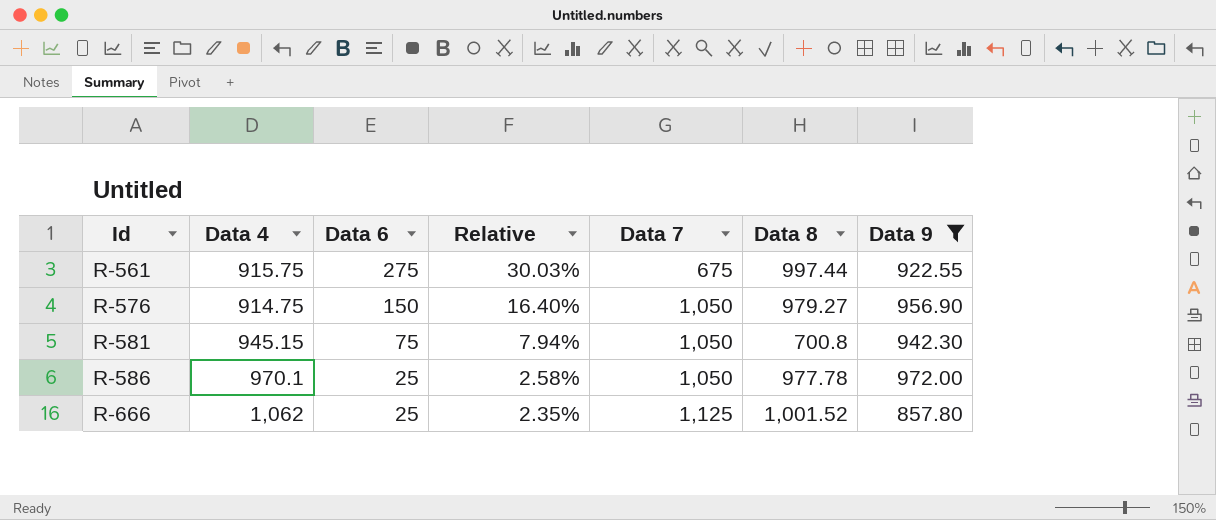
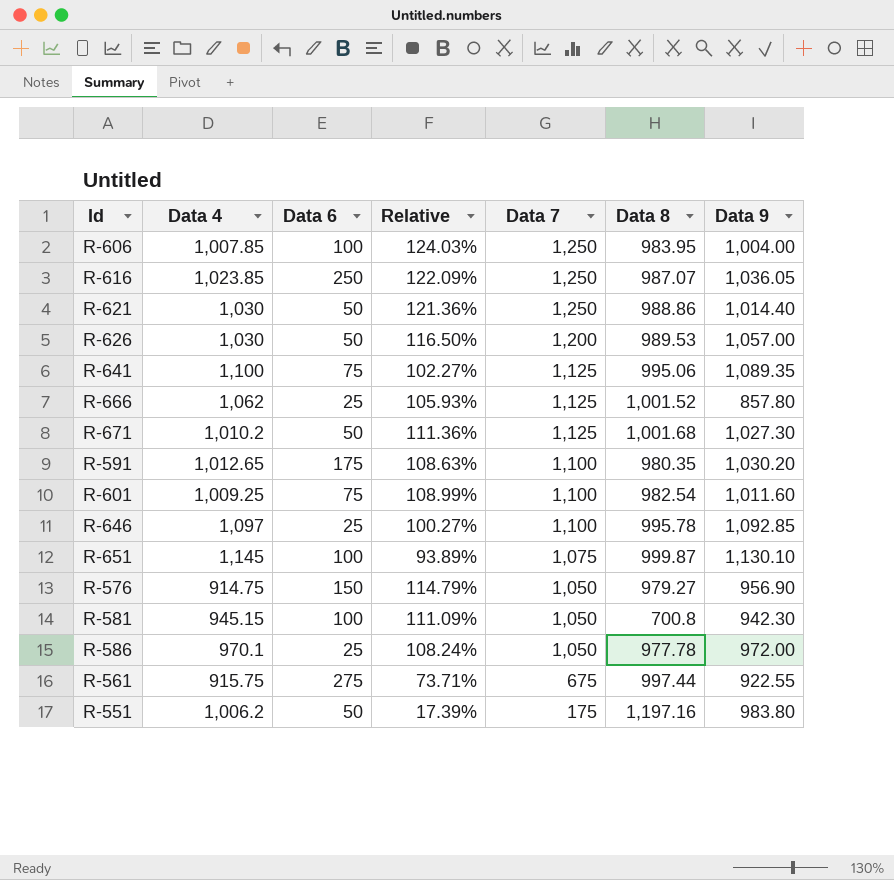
filter: Data 9 <= 972.00 -> none
row order: Id ascending -> Data 7 descending
column Relative | formula: [Data 6] / [Data 4] -> [Data 7] / [Data 4]
R-581 | Data 6: 75 -> 100

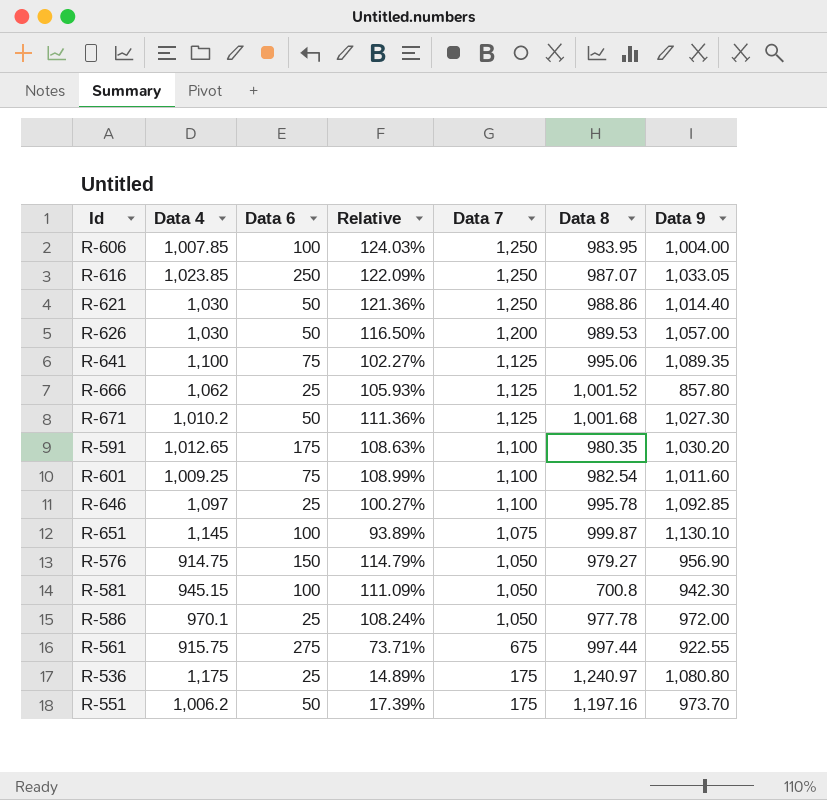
R-616 | Data 9: 1,036.05 -> 1,033.05
row R-536: none -> 1,175 | 25 | 14.89% | 175 | 1,240.97 | 1,080.80
R-551 | Data 9: 983.80 -> 973.70

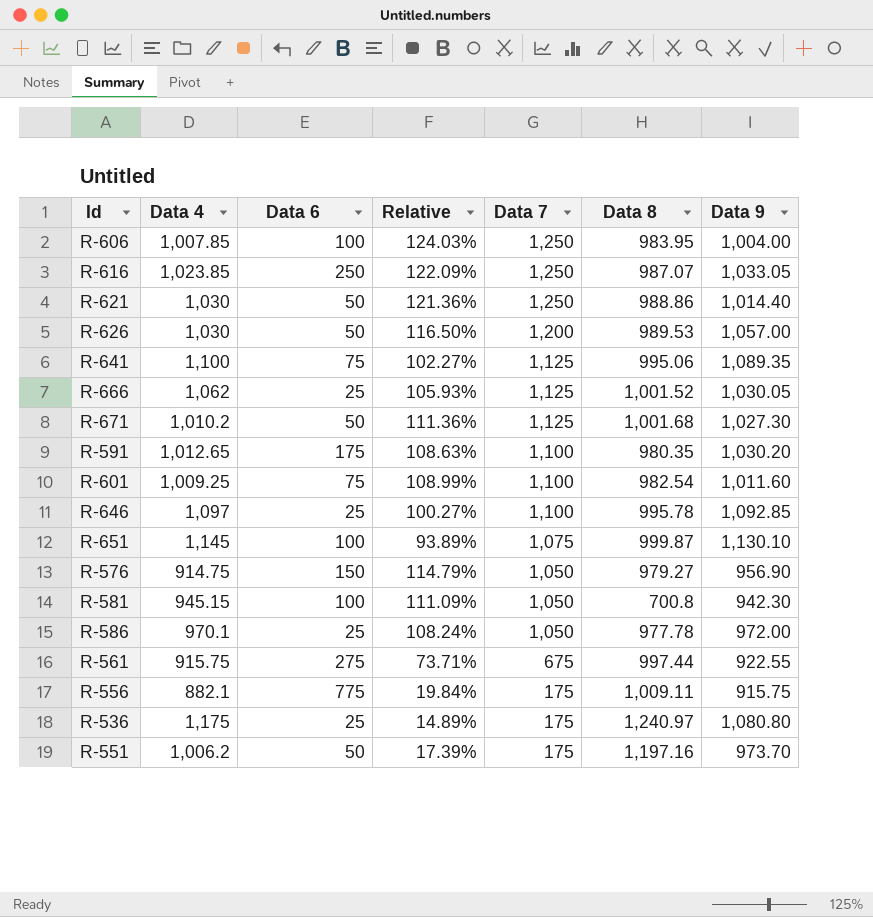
R-666 | Data 9: 857.80 -> 1,030.05
row R-556: none -> 882.1 | 775 | 19.84% | 175 | 1,009.11 | 915.75

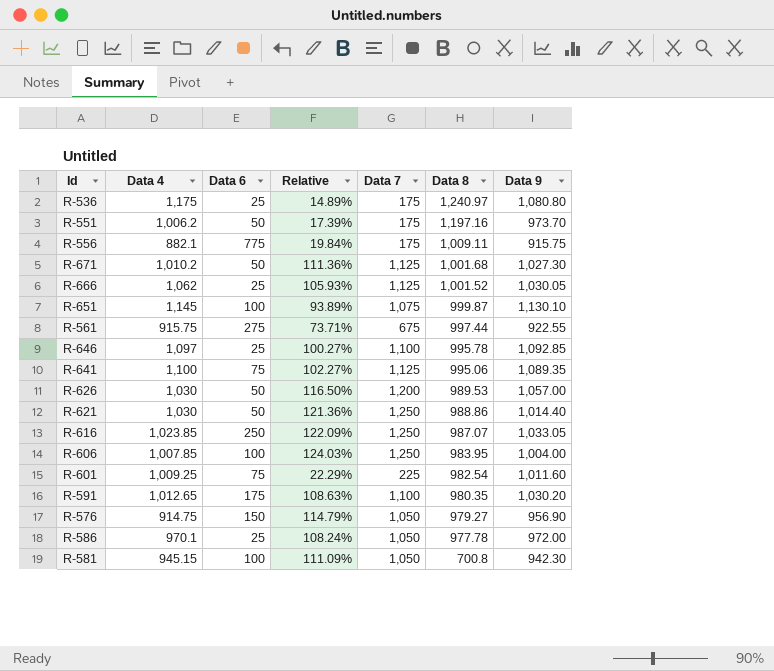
row order: Data 7 descending -> Data 8 descending
R-601 | Relative: 108.99% -> 22.29%
R-601 | Data 7: 1,100 -> 225

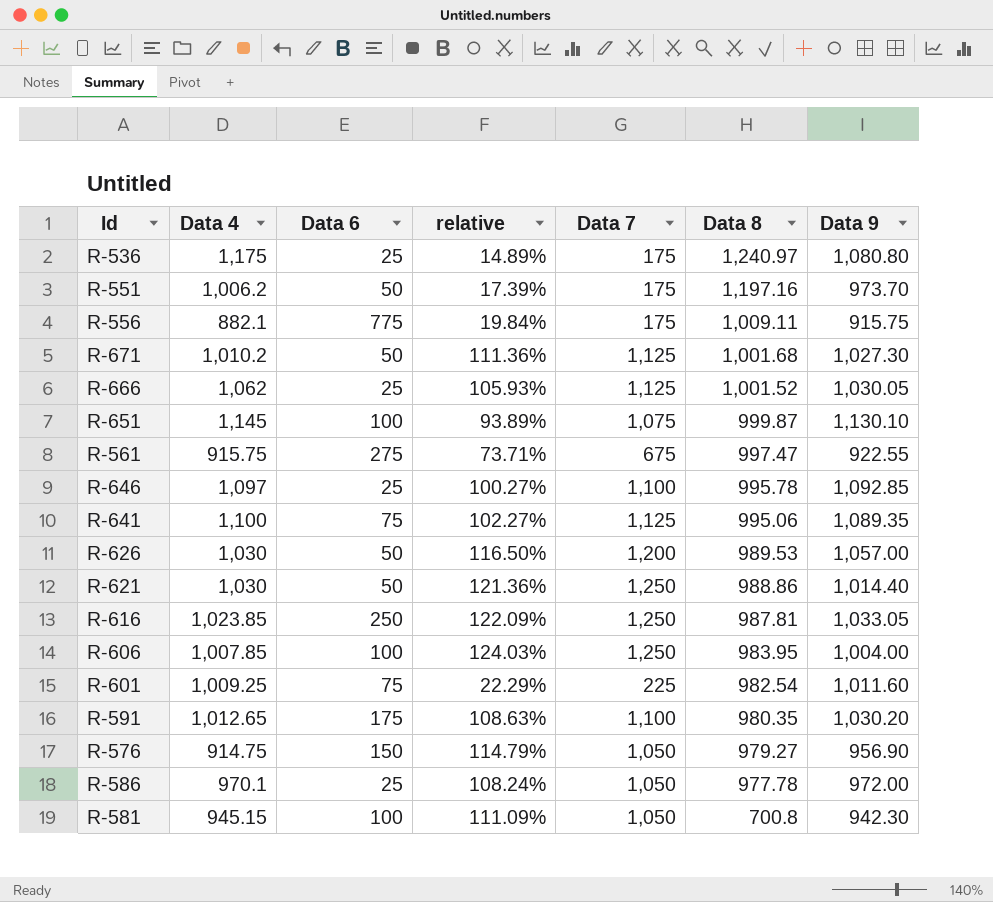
column name: Relative -> relative
R-561 | Data 8: 997.44 -> 997.47
R-616 | Data 8: 987.07 -> 987.81

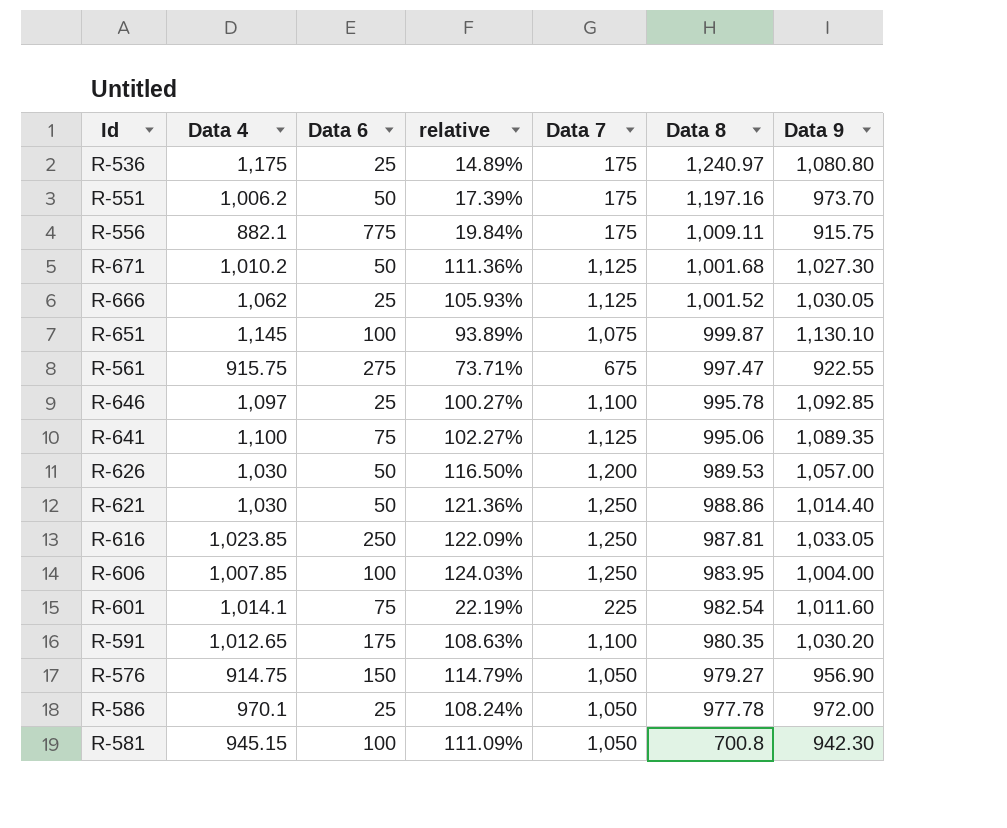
R-601 | Data 4: 1,009.25 -> 1,014.1
R-601 | relative: 22.29% -> 22.19%

